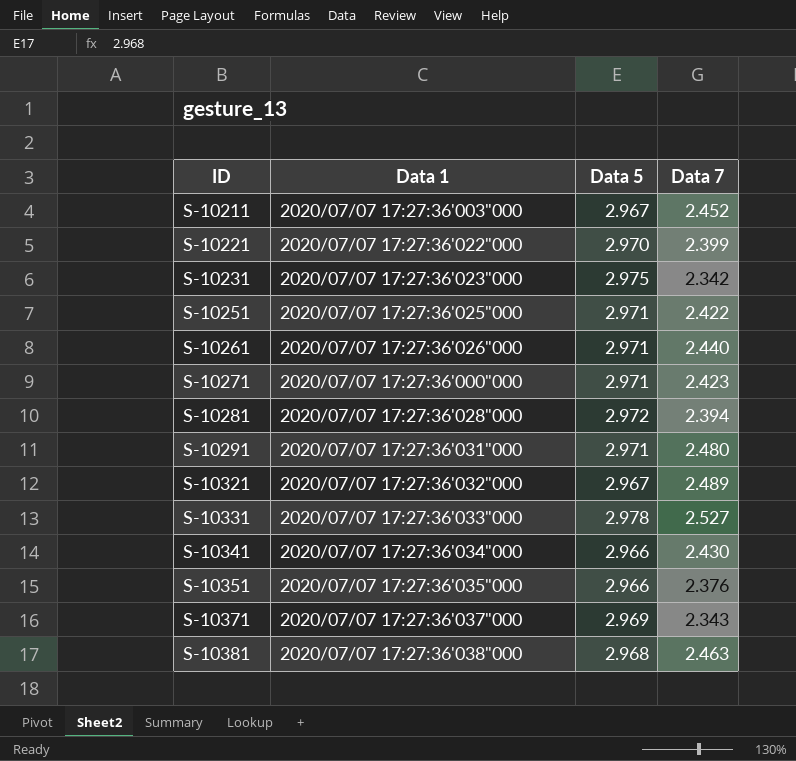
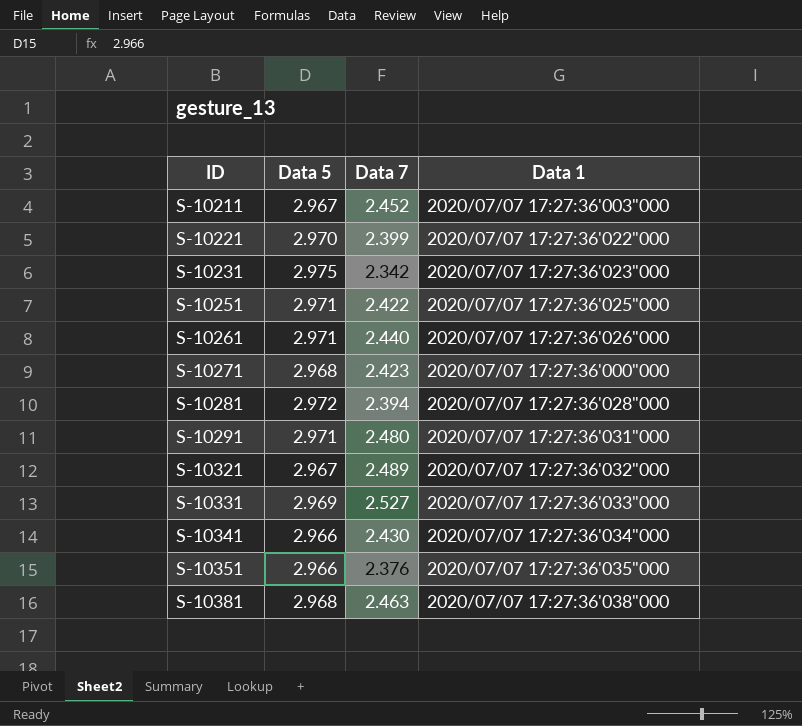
column Data 1 | position: 2 -> 4
row S-10371: 2020/07/07 17:27:36'037"000 | 2.969 | 2.343 -> none
S-10271 | Data 5: 2.971 -> 2.968
S-10331 | Data 5: 2.978 -> 2.969

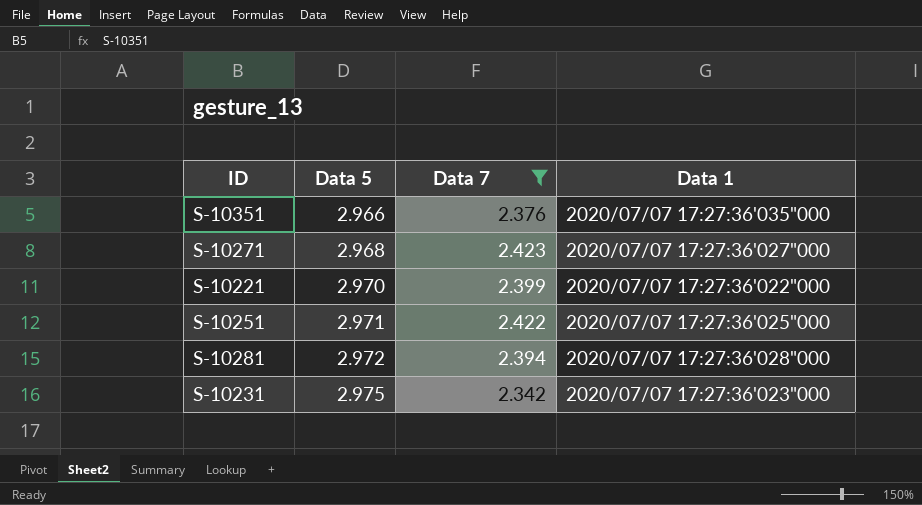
filter: none -> Data 7 <= 2.423
row order: ID ascending -> Data 5 ascending
S-10271 | Data 1: 2020/07/07 17:27:36'000"000 -> 2020/07/07 17:27:36'027"000

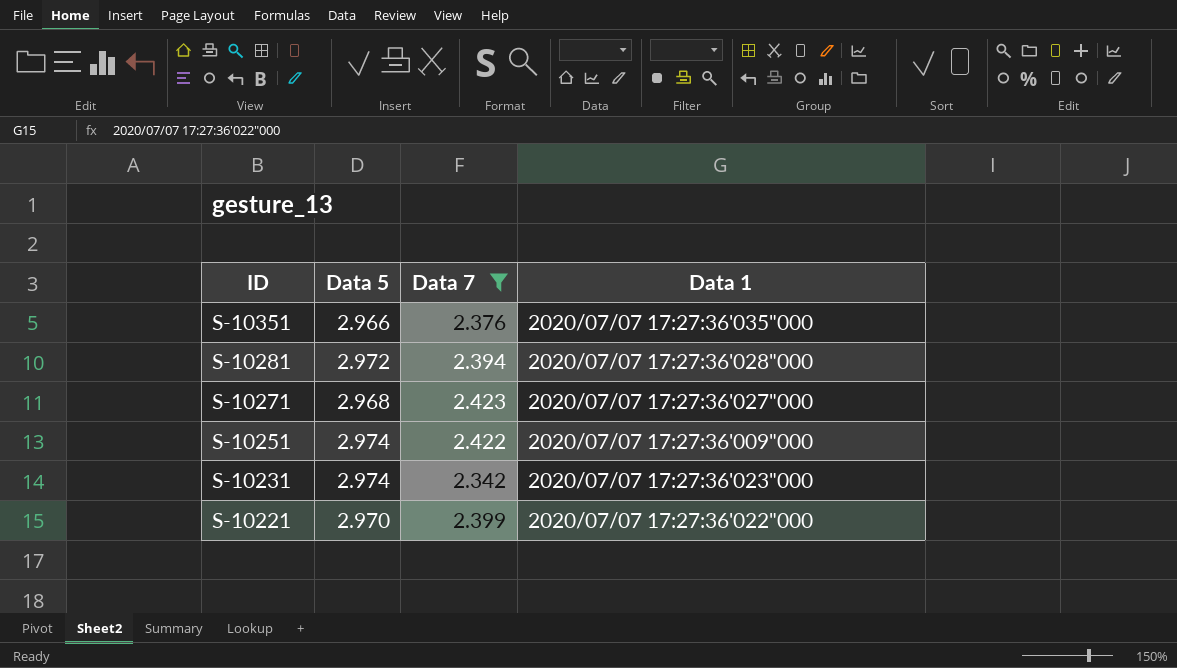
row order: Data 5 ascending -> ID descending
S-10251 | Data 5: 2.971 -> 2.974
S-10251 | Data 1: 2020/07/07 17:27:36'025"000 -> 2020/07/07 17:27:36'009"000
S-10231 | Data 5: 2.975 -> 2.974

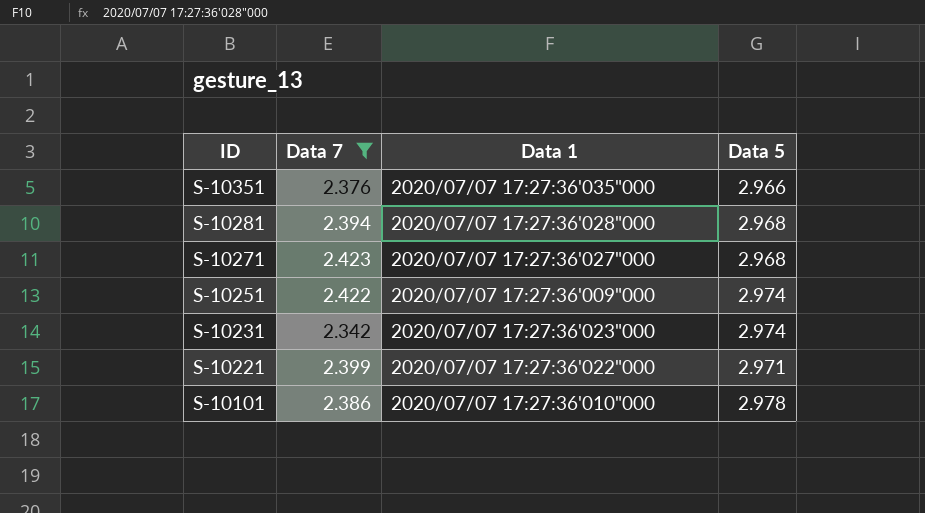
column Data 5 | position: 2 -> 4
S-10281 | Data 5: 2.972 -> 2.968
S-10221 | Data 5: 2.970 -> 2.971
row S-10101: none -> 2.386 | 2020/07/07 17:27:36'010"000 | 2.978

